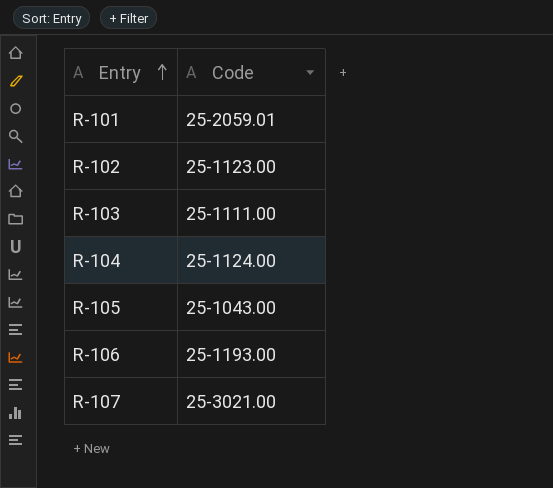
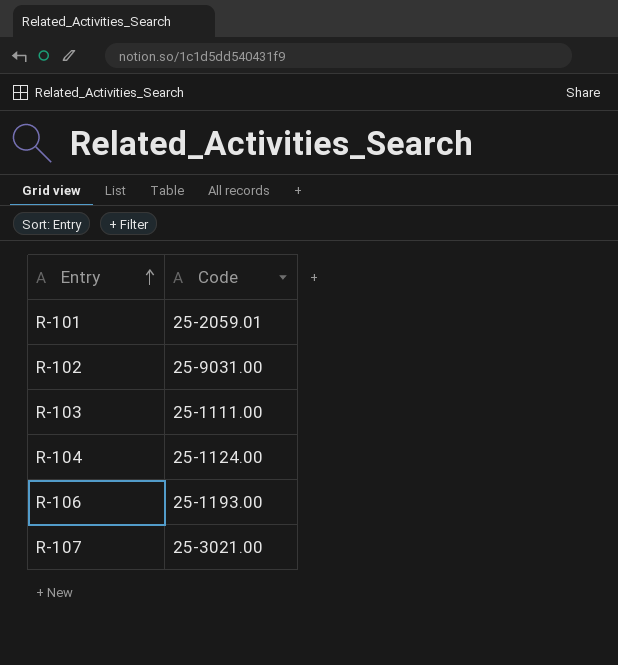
row R-105: 25-1043.00 -> none
R-102 | Code: 25-1123.00 -> 25-9031.00

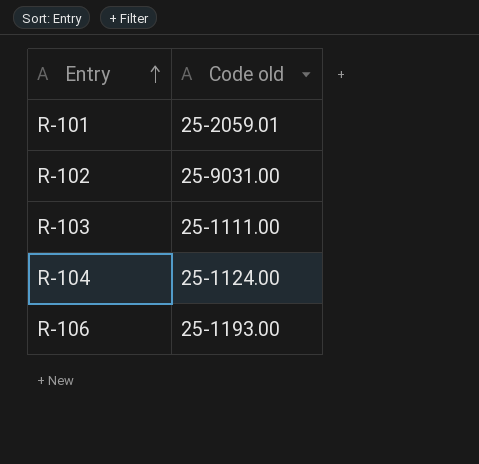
column name: Code -> Code old
row R-107: 25-3021.00 -> none

